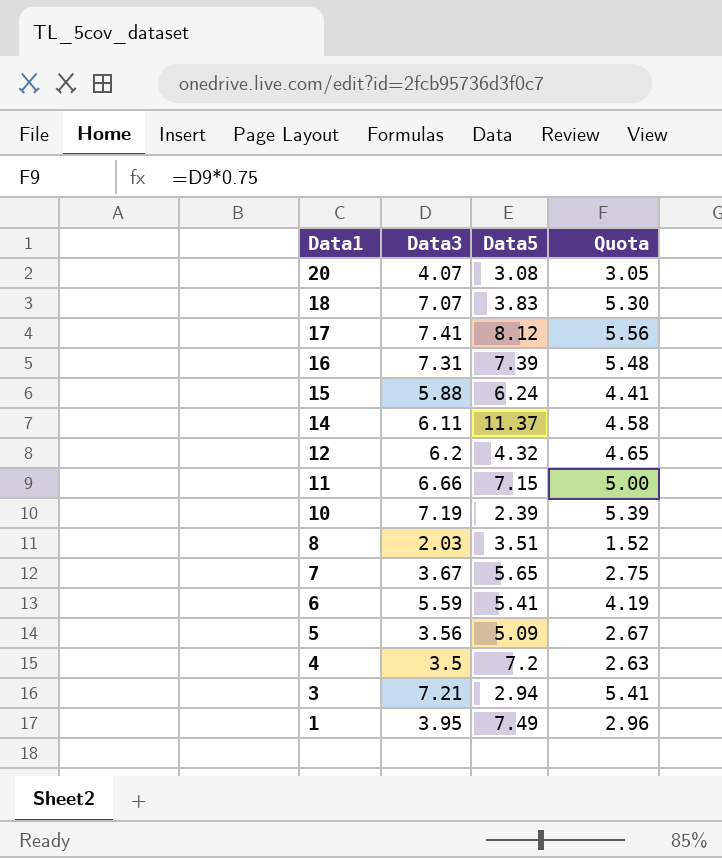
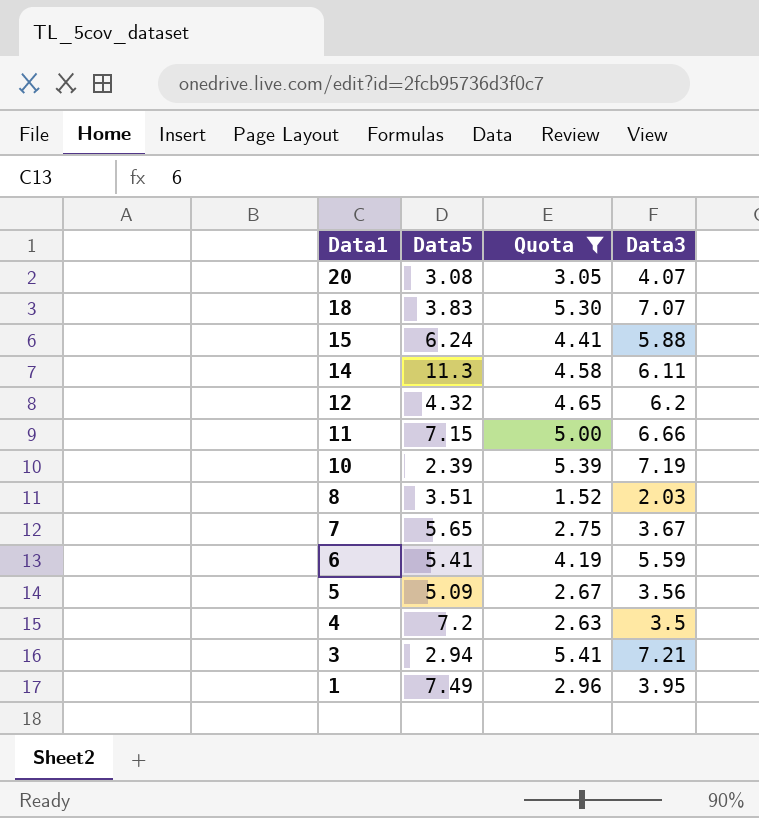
filter: none -> Quota <= 5.41
column Data3 | position: 2 -> 4
14 | Data5: 11.37 -> 11.3

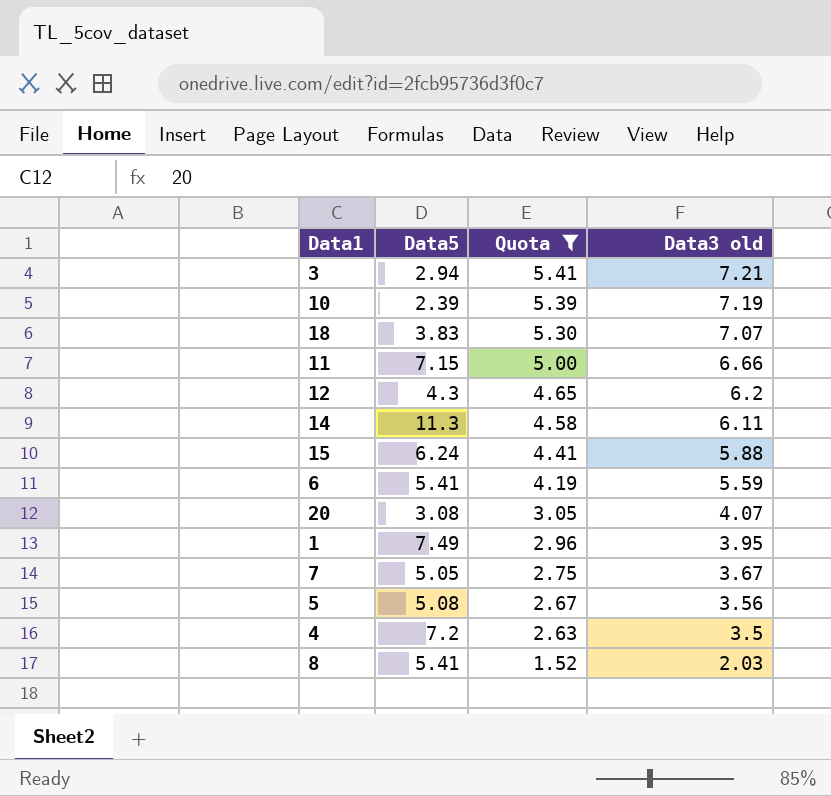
row order: Data1 descending -> Quota descending
column name: Data3 -> Data3 old
12 | Data5: 4.32 -> 4.3
7 | Data5: 5.65 -> 5.05
5 | Data5: 5.09 -> 5.08
8 | Data5: 3.51 -> 5.41

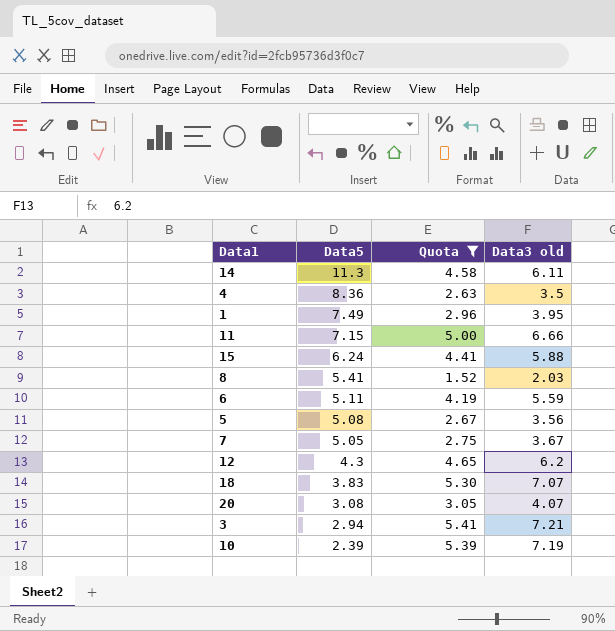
row order: Quota descending -> Data5 descending
4 | Data5: 7.2 -> 8.36
6 | Data5: 5.41 -> 5.11

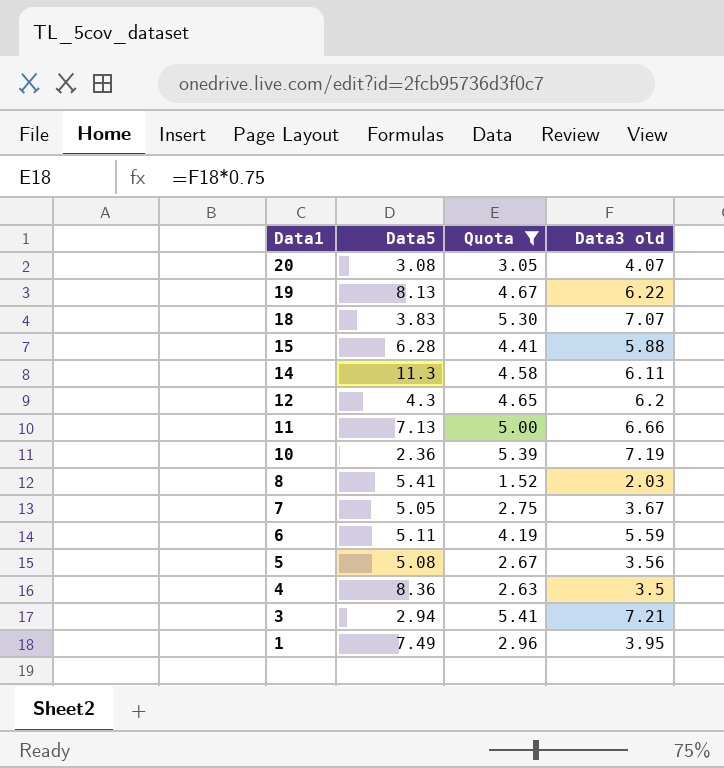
row order: Data5 descending -> Data1 descending
row 19: none -> 8.13 | 4.67 | 6.22
15 | Data5: 6.24 -> 6.28
11 | Data5: 7.15 -> 7.13
10 | Data5: 2.39 -> 2.36

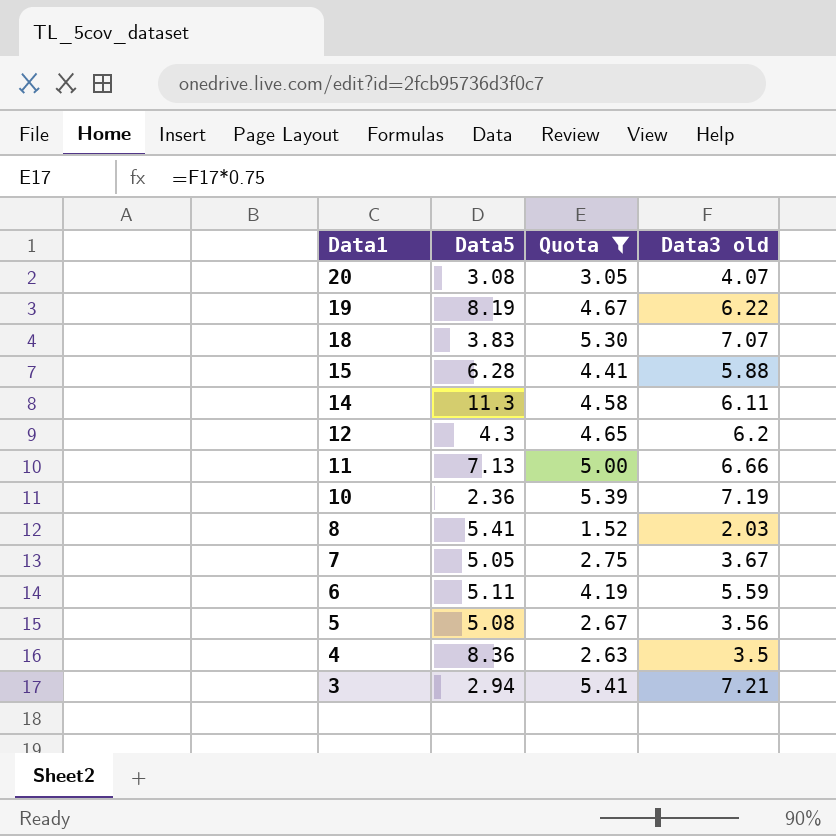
row 1: 7.49 | 2.96 | 3.95 -> none
19 | Data5: 8.13 -> 8.19

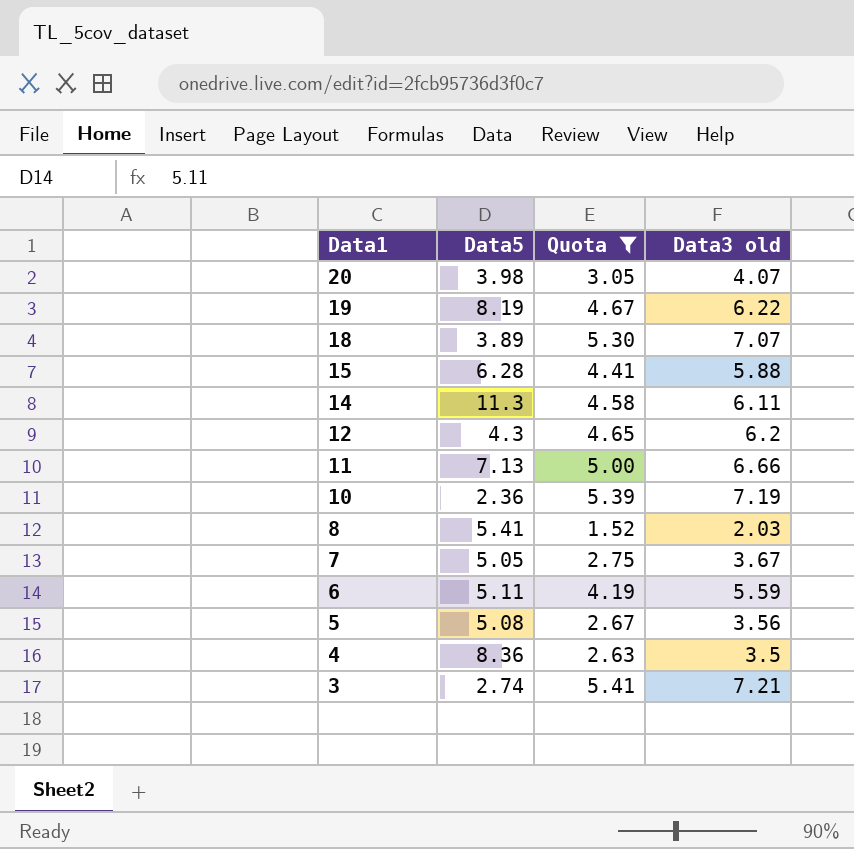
20 | Data5: 3.08 -> 3.98
18 | Data5: 3.83 -> 3.89
3 | Data5: 2.94 -> 2.74

